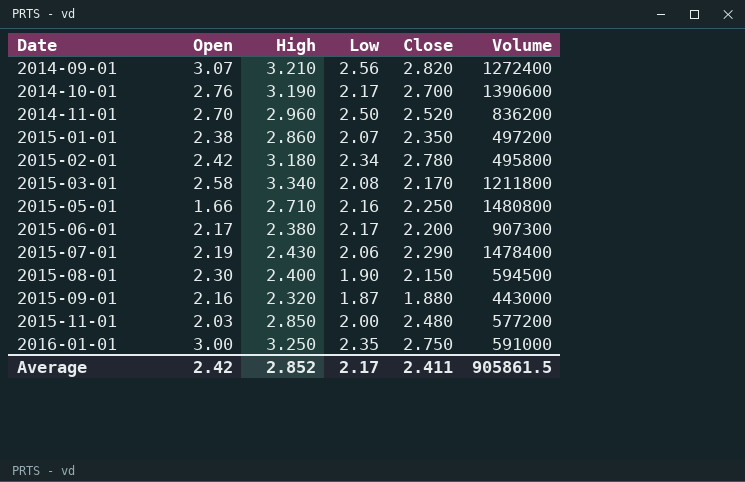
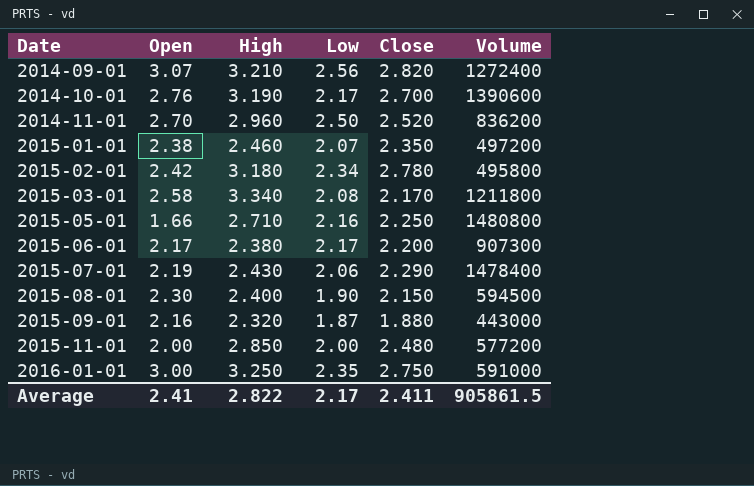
2015-01-01 | High: 2.860 -> 2.460
2015-11-01 | Open: 2.03 -> 2.00
Average | Open: 2.42 -> 2.41
Average | High: 2.852 -> 2.822

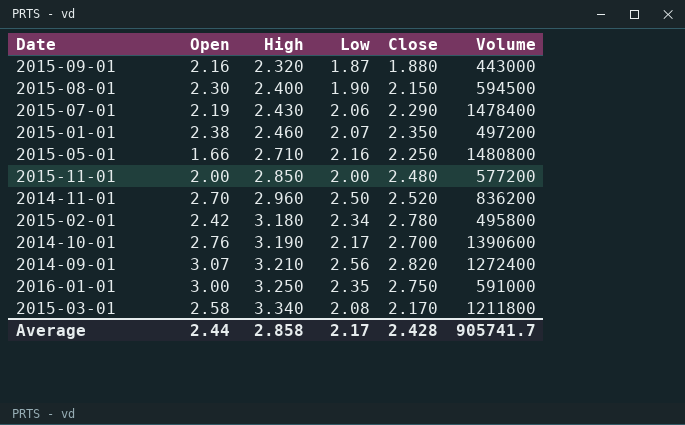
row order: Date ascending -> High ascending
row 2015-06-01: 2.17 | 2.380 | 2.17 | 2.200 | 907300 -> none
Average | Open: 2.41 -> 2.44
Average | High: 2.822 -> 2.858
Average | Close: 2.411 -> 2.428
Average | Volume: 905861.5 -> 905741.7

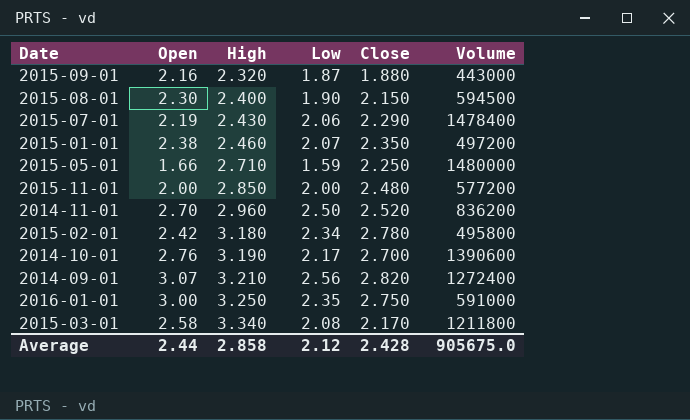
2015-05-01 | Low: 2.16 -> 1.59
2015-05-01 | Volume: 1480800 -> 1480000
Average | Low: 2.17 -> 2.12
Average | Volume: 905741.7 -> 905675.0

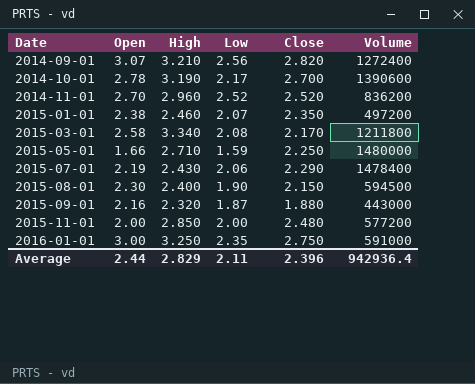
row order: High ascending -> Date ascending
row 2015-02-01: 2.42 | 3.180 | 2.34 | 2.780 | 495800 -> none
2014-10-01 | Open: 2.76 -> 2.78
2014-11-01 | Low: 2.50 -> 2.52
Average | High: 2.858 -> 2.829
Average | Low: 2.12 -> 2.11
Average | Close: 2.428 -> 2.396
Average | Volume: 905675.0 -> 942936.4

